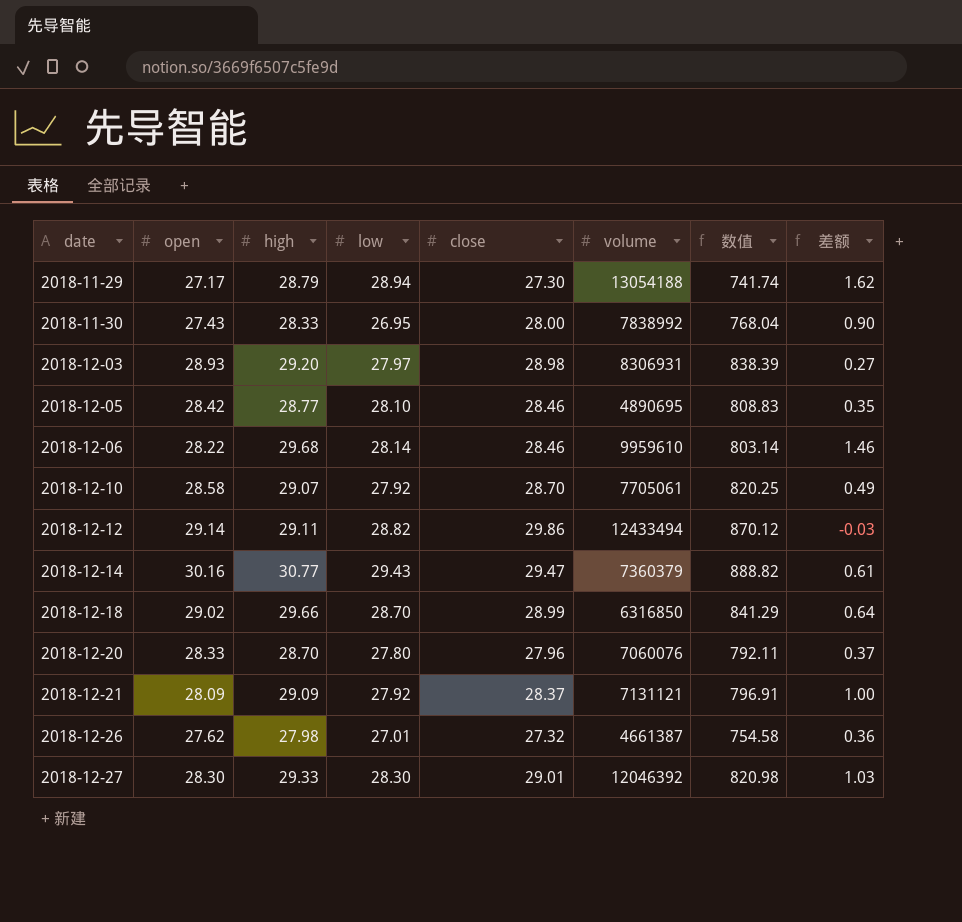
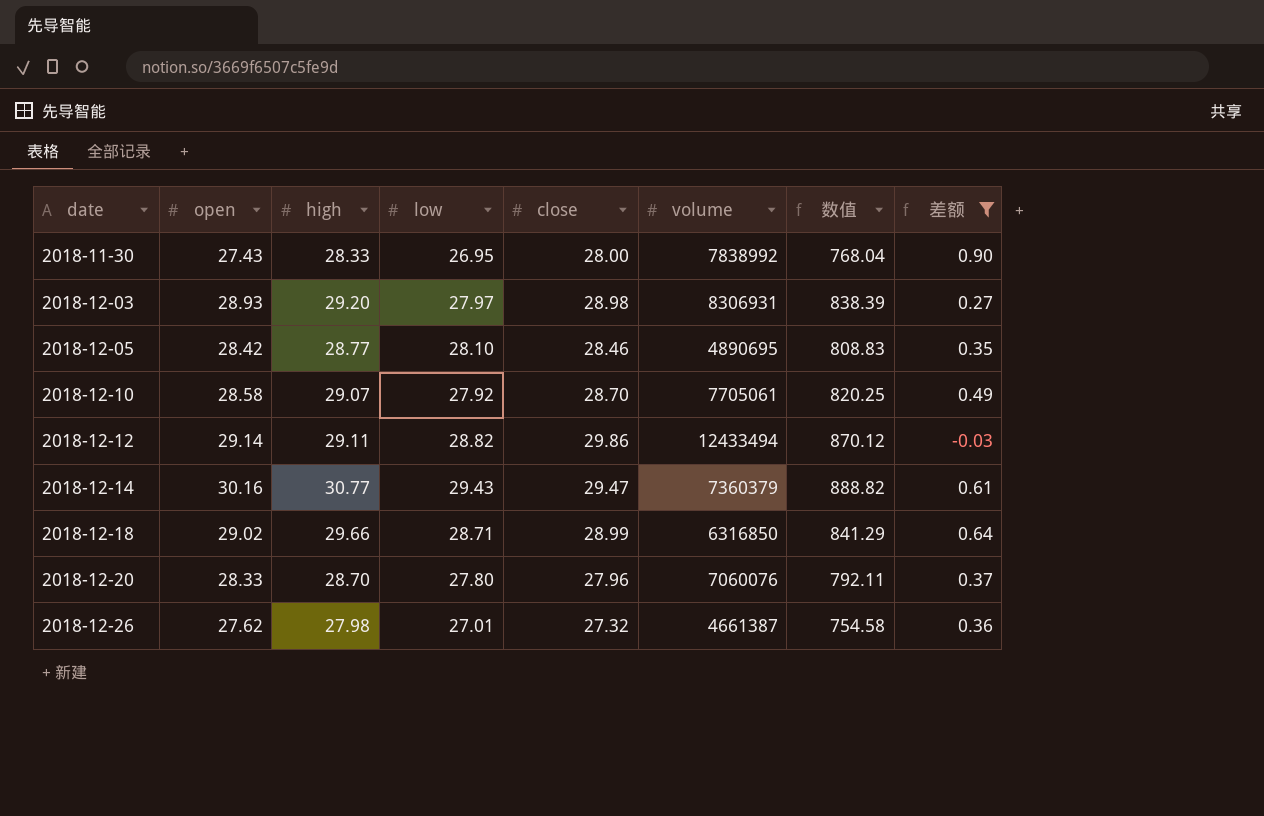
filter: none -> 差额 <= 0.90
2018-12-18 | low: 28.70 -> 28.71

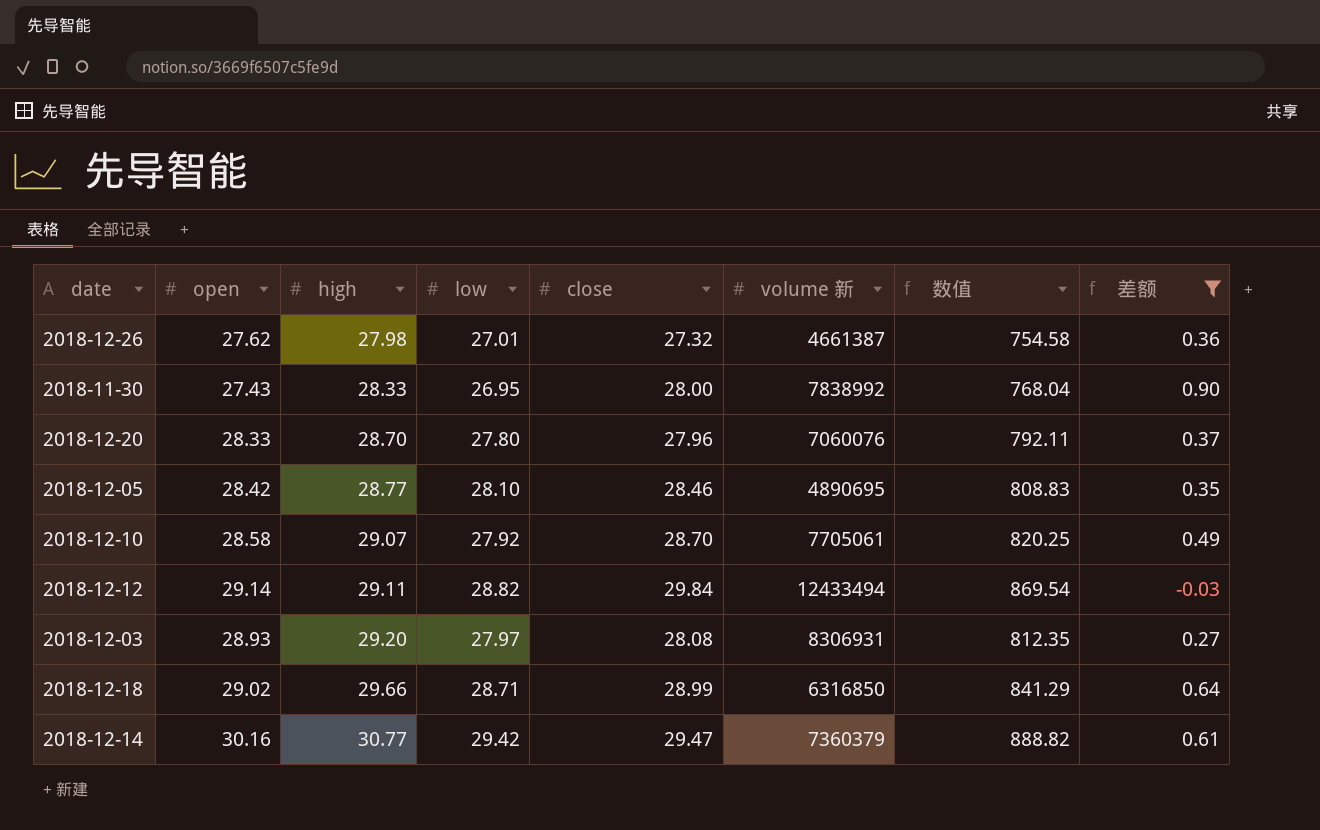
row order: date ascending -> high ascending
column name: volume -> volume 新
2018-12-12 | close: 29.86 -> 29.84
2018-12-12 | 数值: 870.12 -> 869.54
2018-12-03 | close: 28.98 -> 28.08
2018-12-03 | 数值: 838.39 -> 812.35
2018-12-14 | low: 29.43 -> 29.42

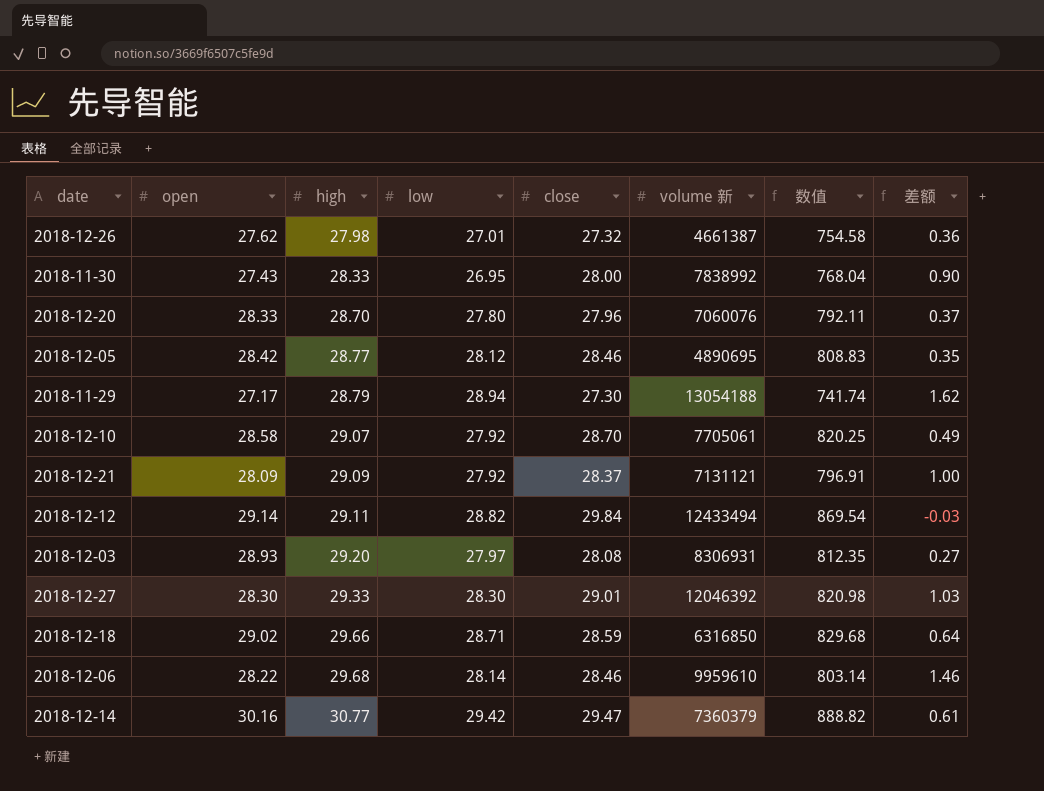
filter: 差额 <= 0.90 -> none
2018-12-05 | low: 28.10 -> 28.12
2018-12-18 | close: 28.99 -> 28.59
2018-12-18 | 数值: 841.29 -> 829.68

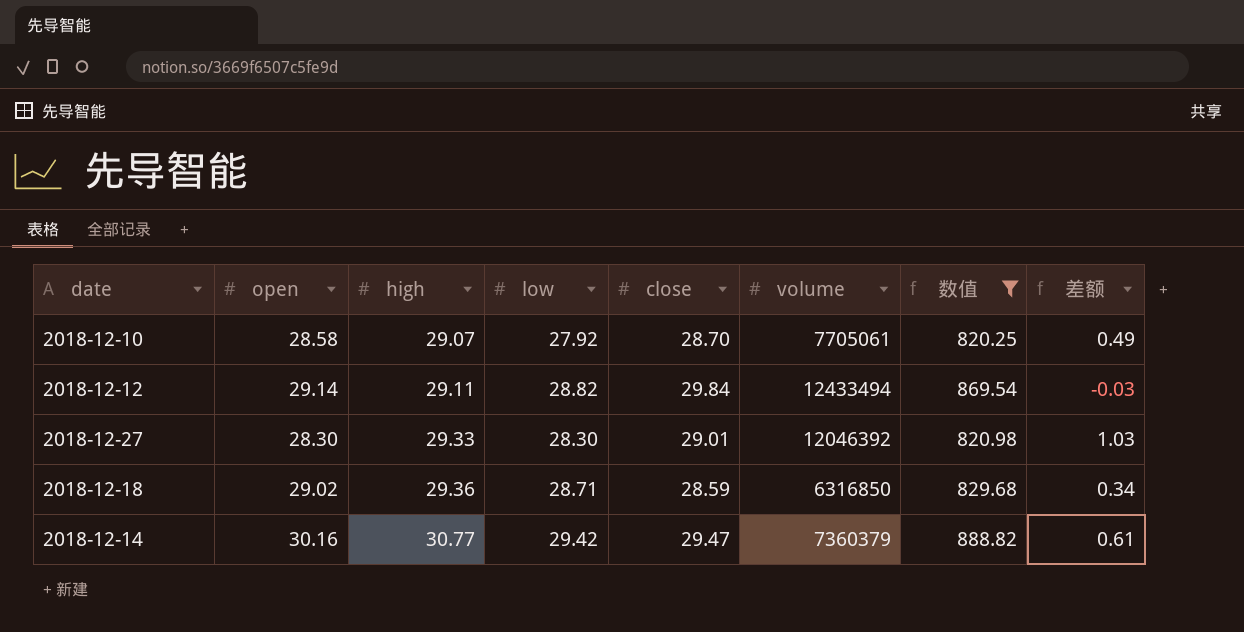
filter: none -> 数值 >= 820.25
column name: volume 新 -> volume
2018-12-18 | high: 29.66 -> 29.36
2018-12-18 | 差额: 0.64 -> 0.34

